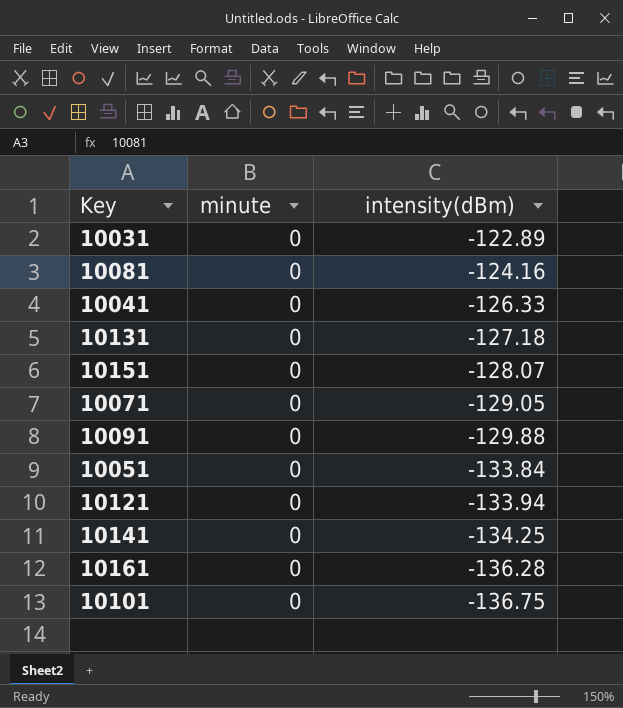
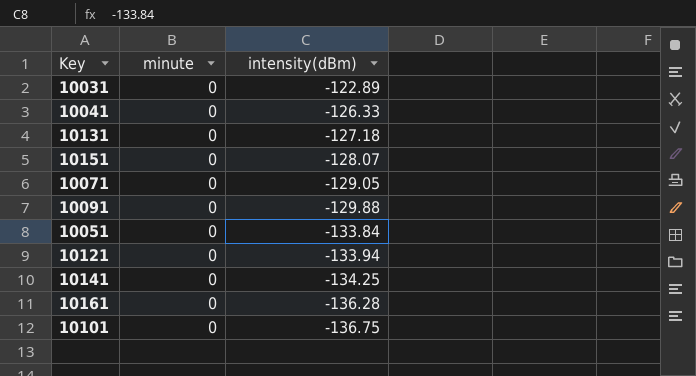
row 10081: 0 | -124.16 -> none

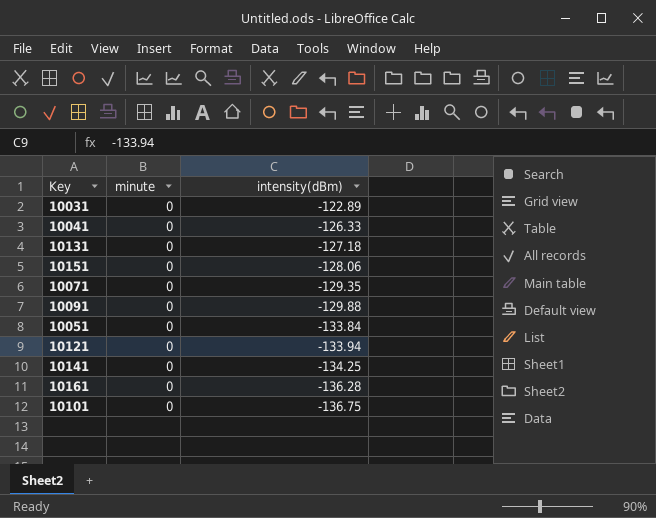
10151 | intensity(dBm): -128.07 -> -128.06
10071 | intensity(dBm): -129.05 -> -129.35

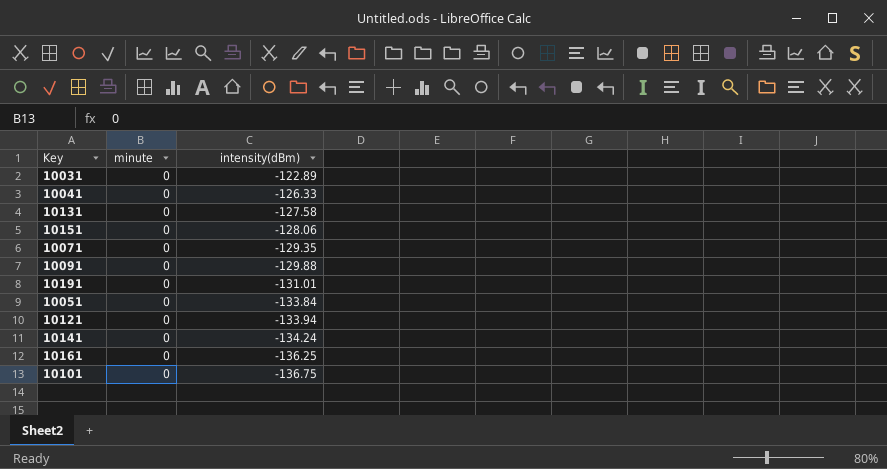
10131 | intensity(dBm): -127.18 -> -127.58
row 10191: none -> 0 | -131.01
10141 | intensity(dBm): -134.25 -> -134.24
10161 | intensity(dBm): -136.28 -> -136.25

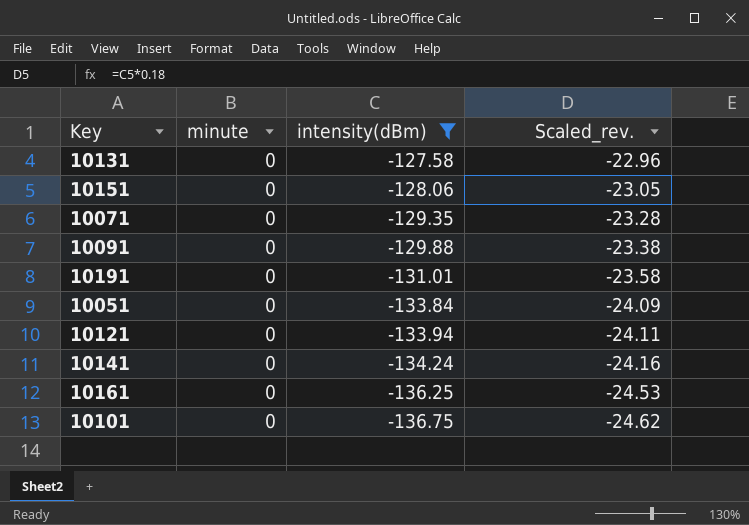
filter: none -> intensity(dBm) <= -127.58
column Scaled_rev. | formula: none -> [intensity(dBm)] * 0.18

